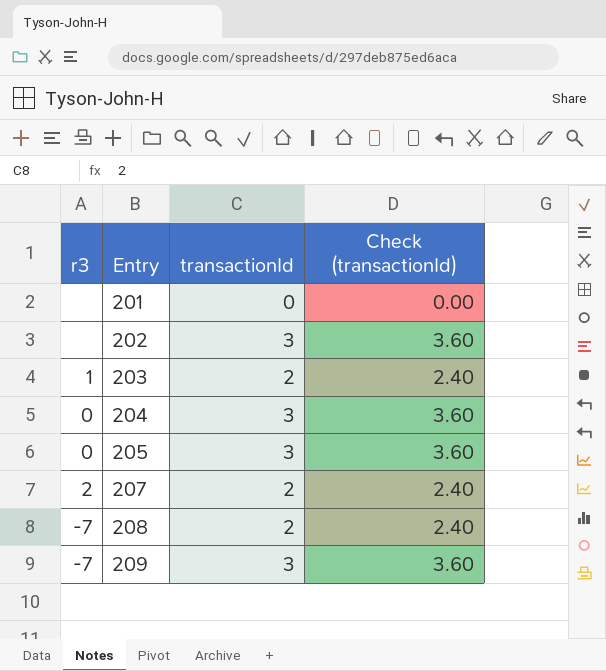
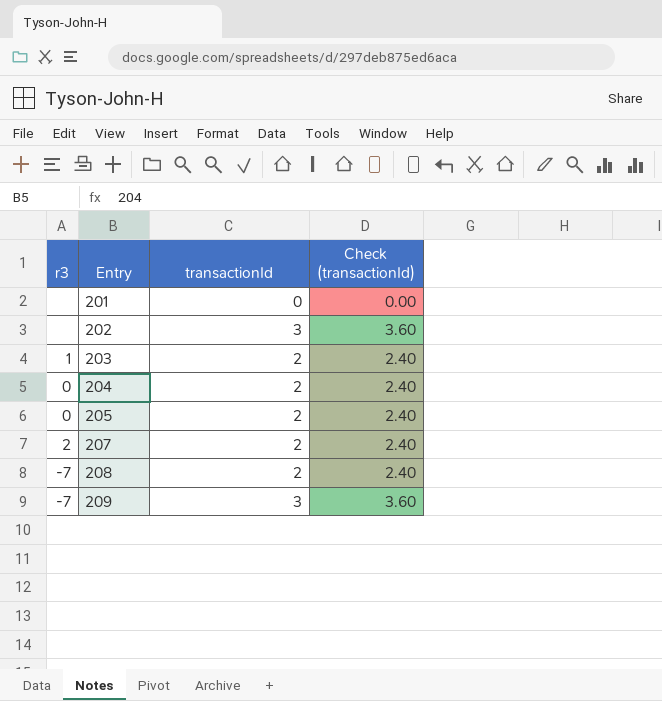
204 | transactionId: 3 -> 2
204 | Check (transactionId): 3.60 -> 2.40
205 | transactionId: 3 -> 2
205 | Check (transactionId): 3.60 -> 2.40

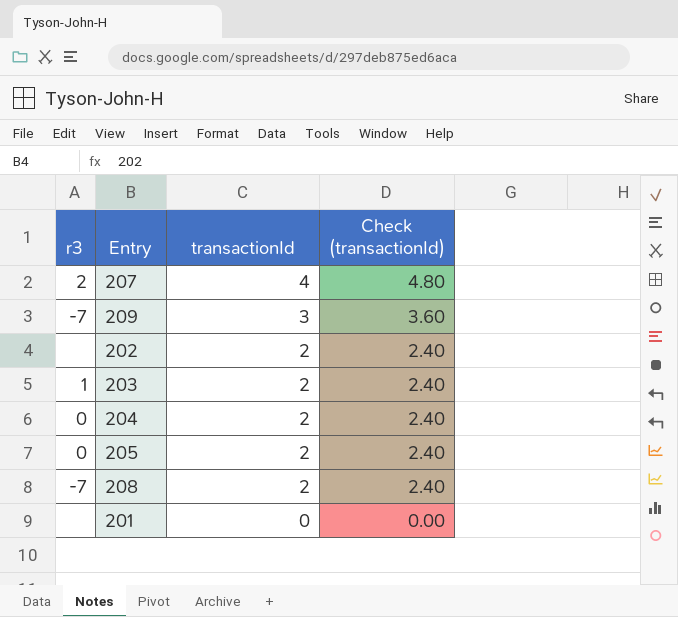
row order: Entry ascending -> transactionId descending
207 | transactionId: 2 -> 4
207 | Check (transactionId): 2.40 -> 4.80
202 | transactionId: 3 -> 2
202 | Check (transactionId): 3.60 -> 2.40

